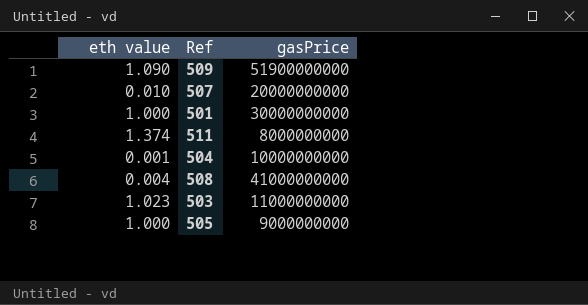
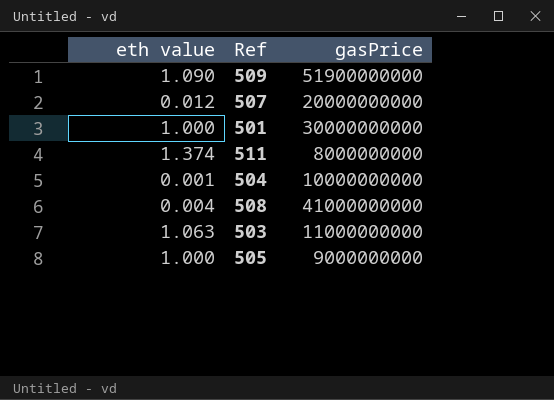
507 | eth value: 0.010 -> 0.012
503 | eth value: 1.023 -> 1.063

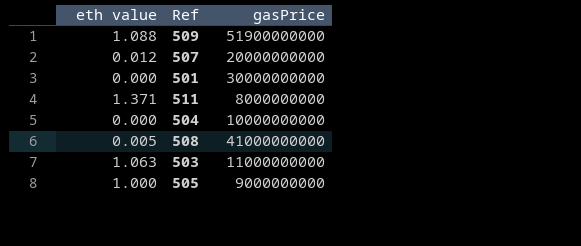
509 | eth value: 1.090 -> 1.088
501 | eth value: 1.000 -> 0.000
511 | eth value: 1.374 -> 1.371
504 | eth value: 0.001 -> 0.000
508 | eth value: 0.004 -> 0.005

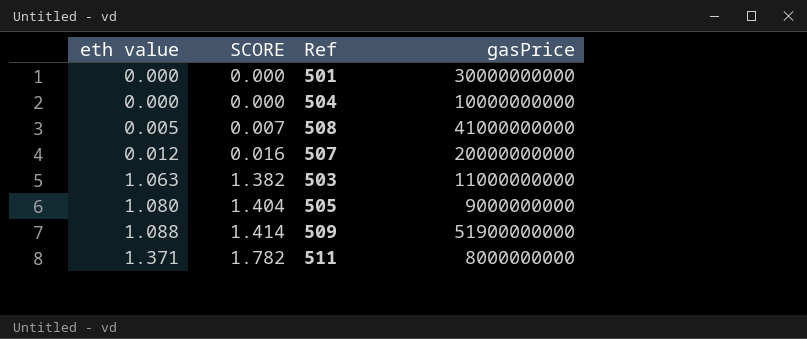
row order: none -> eth value ascending
column SCORE | formula: none -> [eth value] * 1.3
505 | eth value: 1.000 -> 1.080

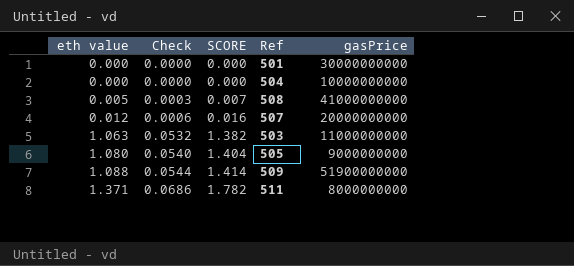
column Check | formula: none -> [eth value] * 0.05

